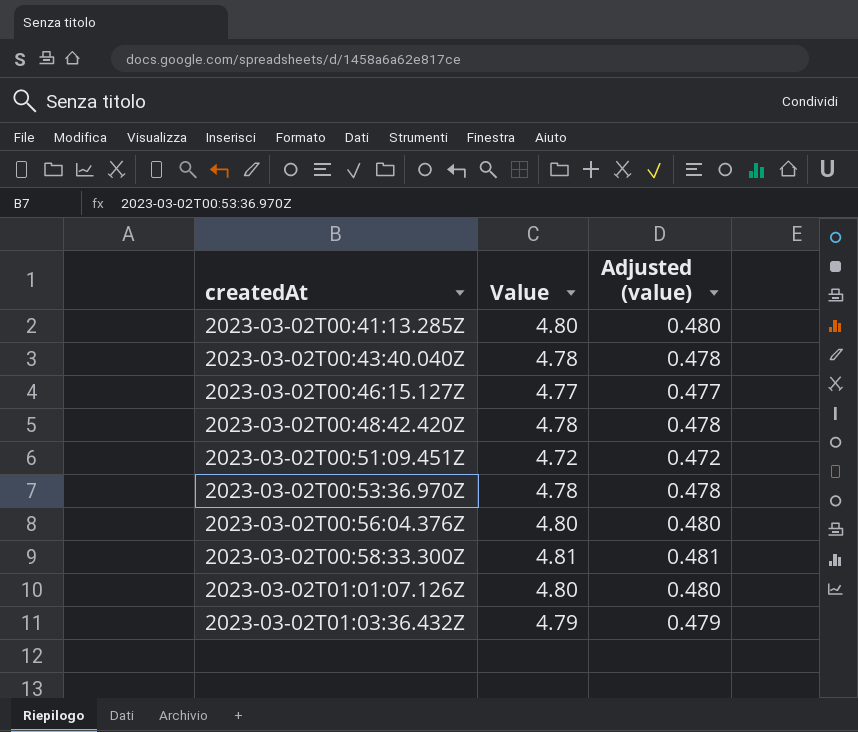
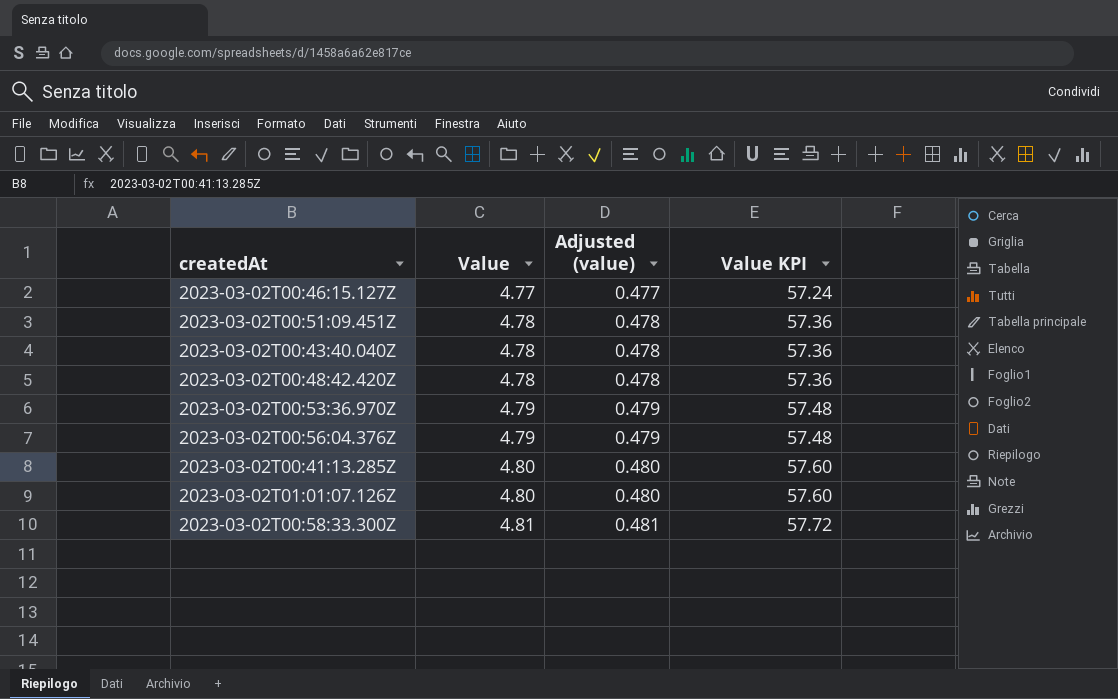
row order: createdAt ascending -> Value ascending
column Value KPI | formula: none -> [Value] * 12
row 2023-03-02T01:03:36.432Z: 4.79 | 0.479 -> none
2023-03-02T00:51:09.451Z | Value: 4.72 -> 4.78
2023-03-02T00:51:09.451Z | Adjusted (value): 0.472 -> 0.478
2023-03-02T00:53:36.970Z | Value: 4.78 -> 4.79
2023-03-02T00:53:36.970Z | Adjusted (value): 0.478 -> 0.479
2023-03-02T00:56:04.376Z | Value: 4.80 -> 4.79
2023-03-02T00:56:04.376Z | Adjusted (value): 0.480 -> 0.479

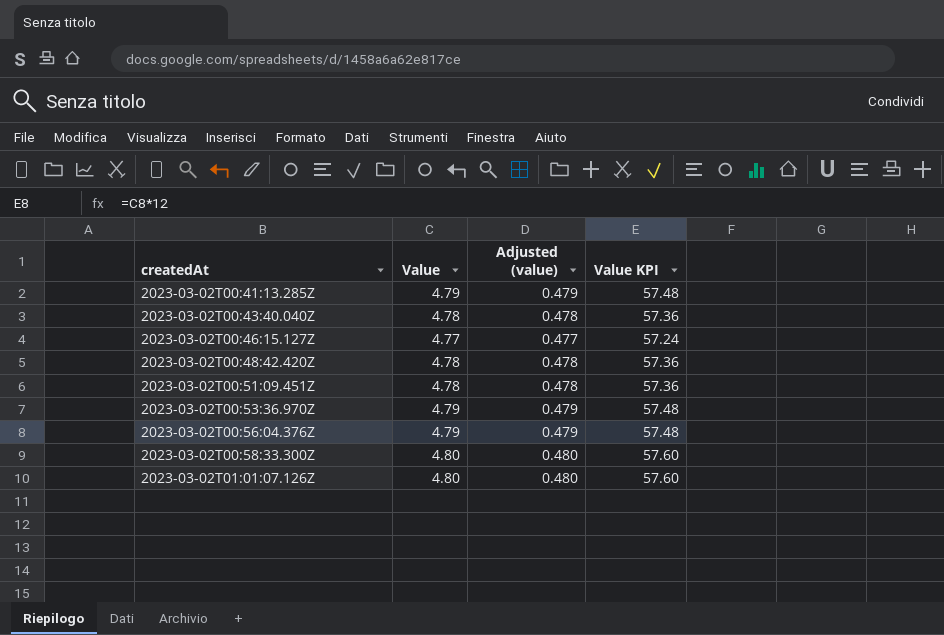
row order: Value ascending -> createdAt ascending
2023-03-02T00:41:13.285Z | Value: 4.80 -> 4.79
2023-03-02T00:41:13.285Z | Adjusted (value): 0.480 -> 0.479
2023-03-02T00:41:13.285Z | Value KPI: 57.60 -> 57.48
2023-03-02T00:58:33.300Z | Value: 4.81 -> 4.80
2023-03-02T00:58:33.300Z | Adjusted (value): 0.481 -> 0.480
2023-03-02T00:58:33.300Z | Value KPI: 57.72 -> 57.60

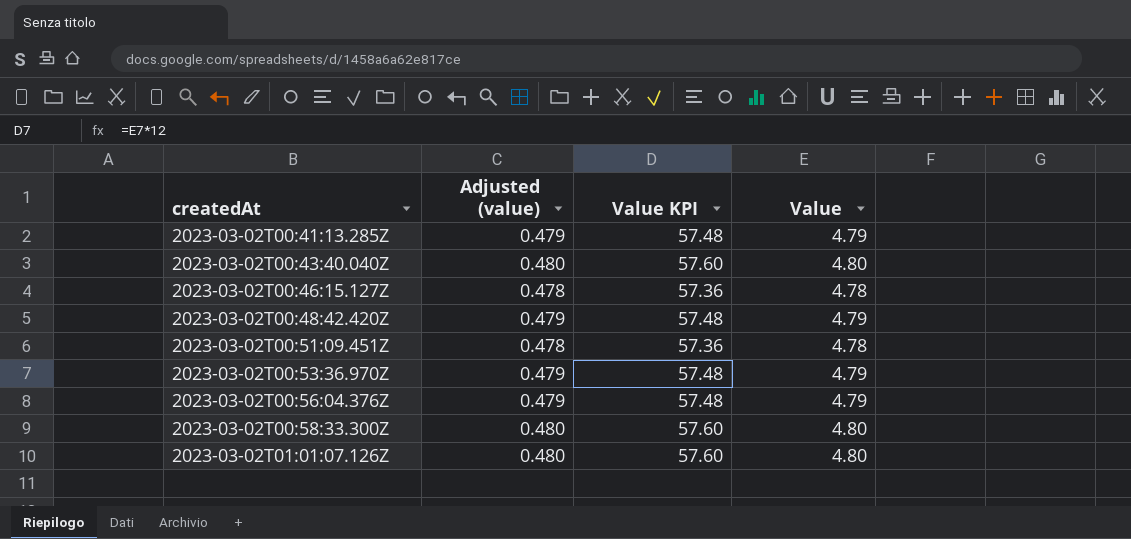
column Value | position: 2 -> 4
2023-03-02T00:43:40.040Z | Adjusted (value): 0.478 -> 0.480
2023-03-02T00:43:40.040Z | Value KPI: 57.36 -> 57.60
2023-03-02T00:43:40.040Z | Value: 4.78 -> 4.80
2023-03-02T00:46:15.127Z | Adjusted (value): 0.477 -> 0.478
2023-03-02T00:46:15.127Z | Value KPI: 57.24 -> 57.36
2023-03-02T00:46:15.127Z | Value: 4.77 -> 4.78
2023-03-02T00:48:42.420Z | Adjusted (value): 0.478 -> 0.479
2023-03-02T00:48:42.420Z | Value KPI: 57.36 -> 57.48
2023-03-02T00:48:42.420Z | Value: 4.78 -> 4.79

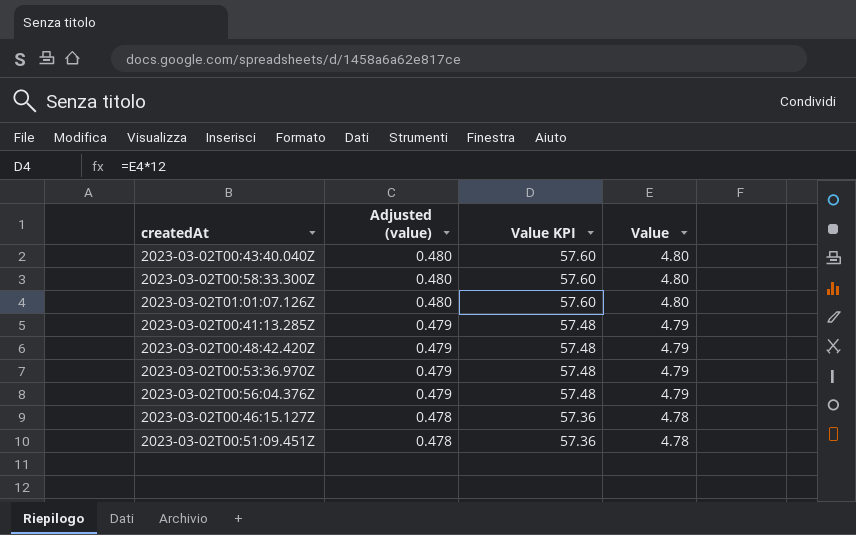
row order: createdAt ascending -> Adjusted (value) descending

